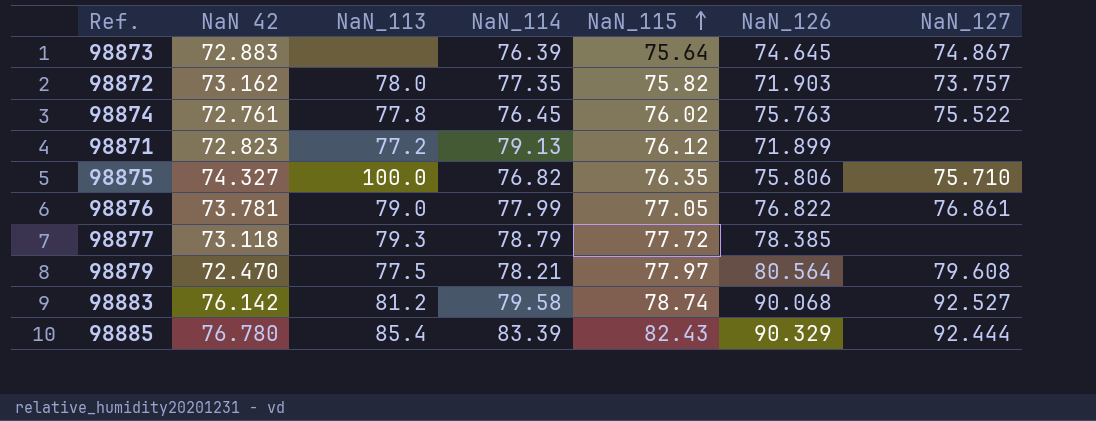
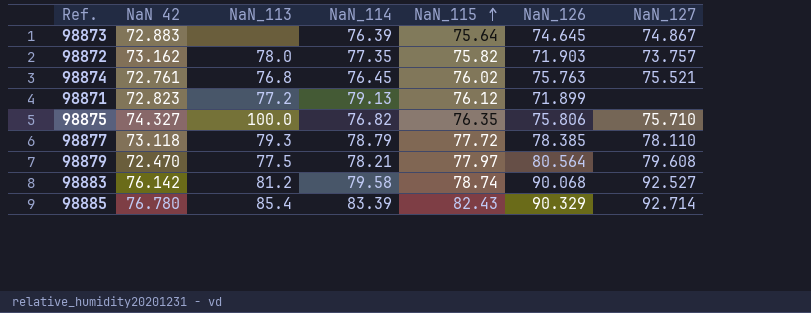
row 98876: 73.781 | 79.0 | 77.99 | 77.05 | 76.822 | 76.861 -> none
98874 | NaN_113: 77.8 -> 76.8
98874 | NaN_127: 75.522 -> 75.521
98877 | NaN_127: none -> 78.110
98885 | NaN_127: 92.444 -> 92.714

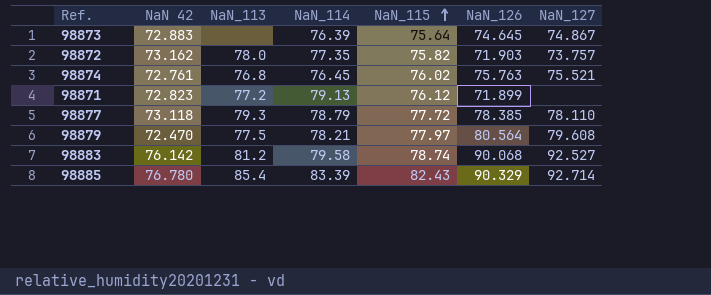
row 98875: 74.327 | 100.0 | 76.82 | 76.35 | 75.806 | 75.710 -> none

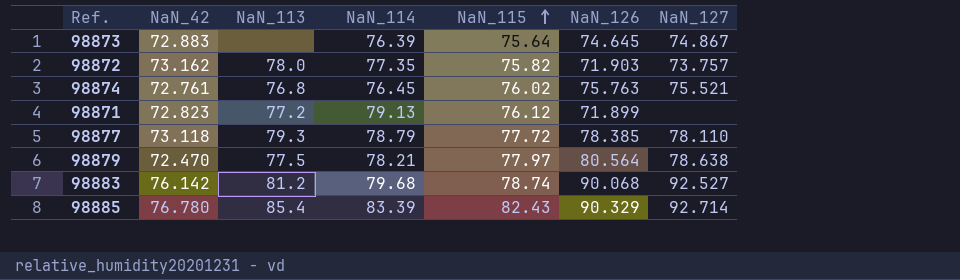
column name: NaN 42 -> NaN_42
98879 | NaN_127: 79.608 -> 78.638
98883 | NaN_114: 79.58 -> 79.68

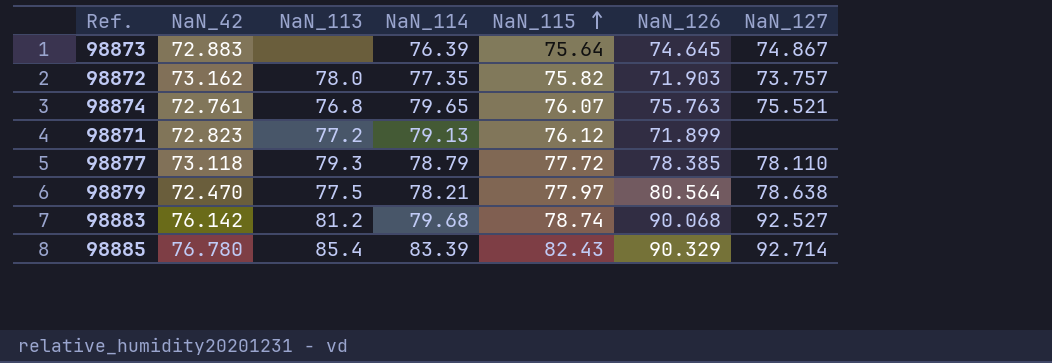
98874 | NaN_114: 76.45 -> 79.65
98874 | NaN_115: 76.02 -> 76.07

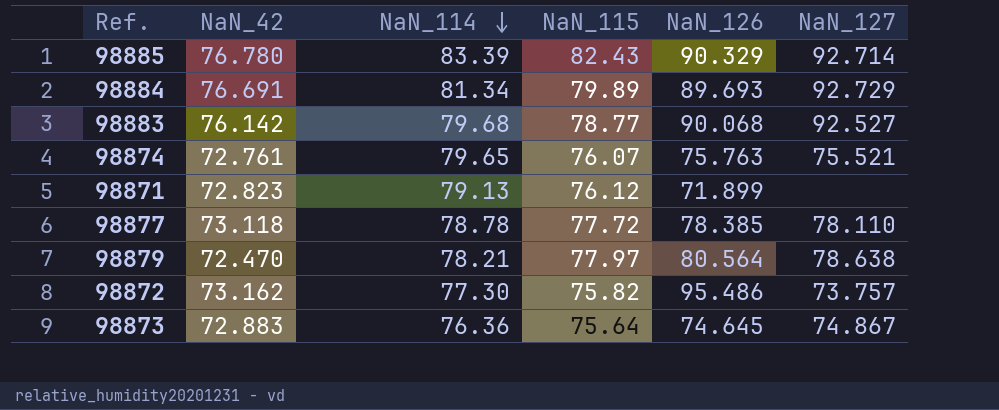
row order: NaN_115 ascending -> NaN_114 descending
column NaN_113 | position: 3 -> none
row 98884: none -> 76.691 | 81.34 | 79.89 | 89.693 | 92.729
98883 | NaN_115: 78.74 -> 78.77
98877 | NaN_114: 78.79 -> 78.78
98872 | NaN_114: 77.35 -> 77.30
98872 | NaN_126: 71.903 -> 95.486
98873 | NaN_114: 76.39 -> 76.36

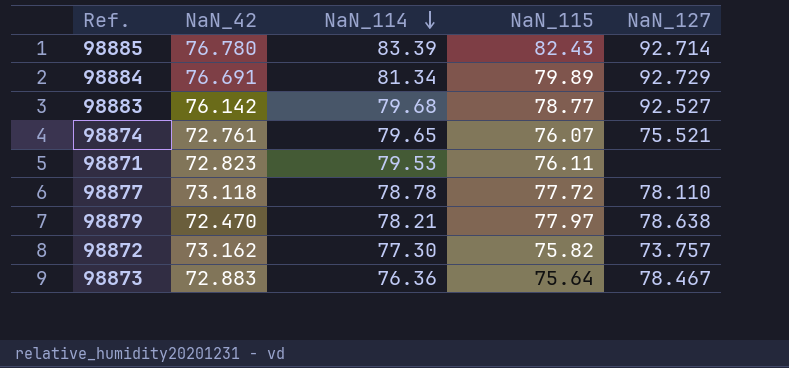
column NaN_126 | position: 5 -> none
98871 | NaN_114: 79.13 -> 79.53
98871 | NaN_115: 76.12 -> 76.11
98873 | NaN_127: 74.867 -> 78.467

